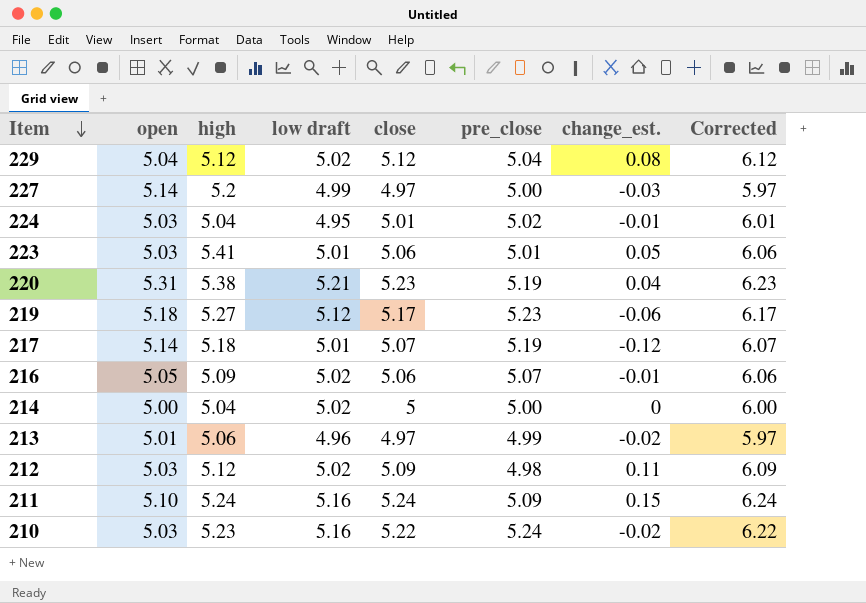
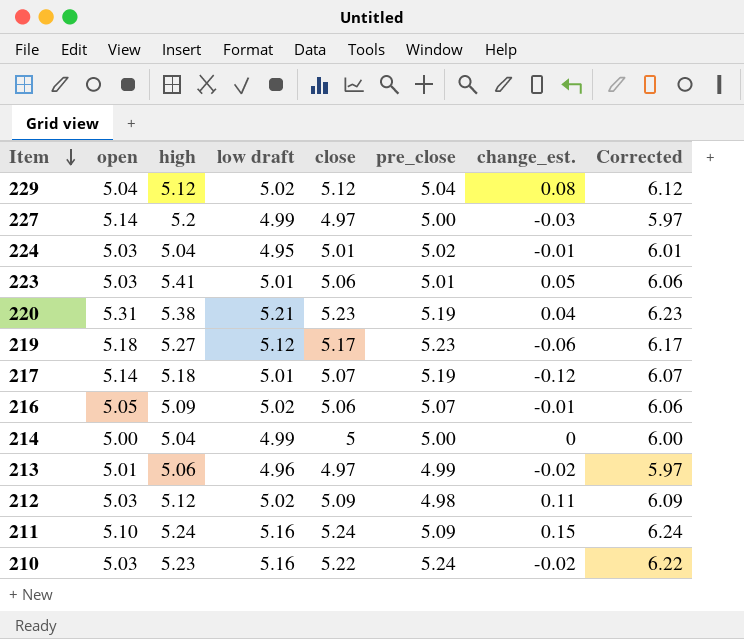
214 | low draft: 5.02 -> 4.99

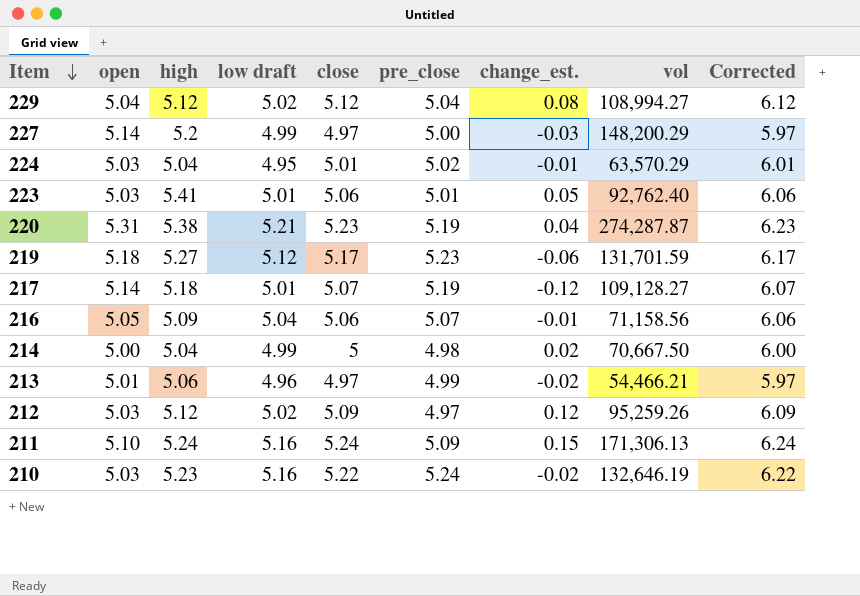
column vol | position: none -> 8
216 | low draft: 5.02 -> 5.04
214 | pre_close: 5.00 -> 4.98
214 | change_est.: 0 -> 0.02
212 | pre_close: 4.98 -> 4.97
212 | change_est.: 0.11 -> 0.12

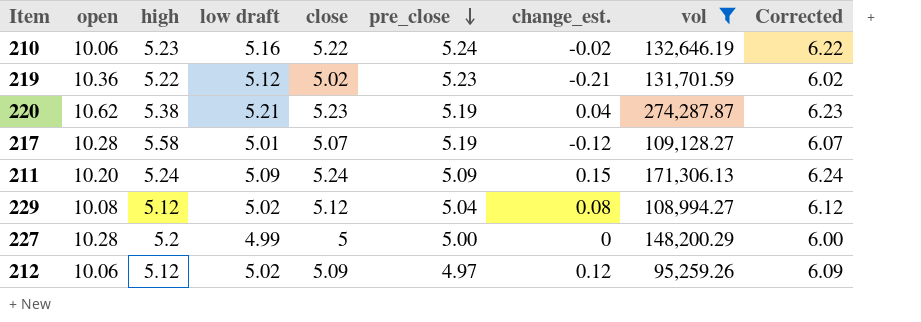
filter: none -> vol >= 95,259.26
row order: Item descending -> pre_close descending
210 | open: 5.03 -> 10.06
219 | open: 5.18 -> 10.36
219 | high: 5.27 -> 5.22
219 | close: 5.17 -> 5.02
219 | change_est.: -0.06 -> -0.21
219 | Corrected: 6.17 -> 6.02
220 | open: 5.31 -> 10.62
217 | open: 5.14 -> 10.28
217 | high: 5.18 -> 5.58
211 | open: 5.10 -> 10.20
211 | low draft: 5.16 -> 5.09
229 | open: 5.04 -> 10.08
227 | open: 5.14 -> 10.28
227 | close: 4.97 -> 5
227 | change_est.: -0.03 -> 0
227 | Corrected: 5.97 -> 6.00
212 | open: 5.03 -> 10.06

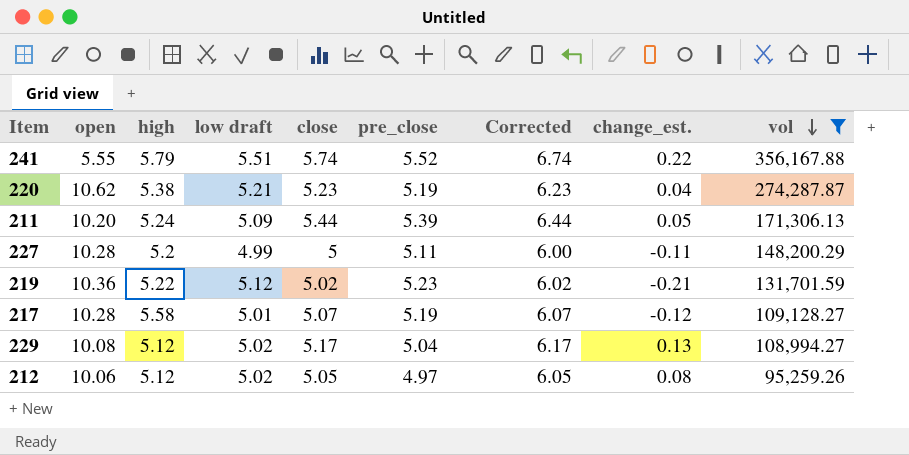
row order: pre_close descending -> vol descending
column Corrected | position: 9 -> 7
row 210: 10.06 | 5.23 | 5.16 | 5.22 | 5.24 | -0.02 | 132,646.19 | 6.22 -> none
row 241: none -> 5.55 | 5.79 | 5.51 | 5.74 | 5.52 | 6.74 | 0.22 | 356,167.88
211 | close: 5.24 -> 5.44
211 | pre_close: 5.09 -> 5.39
211 | Corrected: 6.24 -> 6.44
211 | change_est.: 0.15 -> 0.05
227 | pre_close: 5.00 -> 5.11
227 | change_est.: 0 -> -0.11
229 | close: 5.12 -> 5.17
229 | Corrected: 6.12 -> 6.17
229 | change_est.: 0.08 -> 0.13
212 | close: 5.09 -> 5.05
212 | Corrected: 6.09 -> 6.05
212 | change_est.: 0.12 -> 0.08

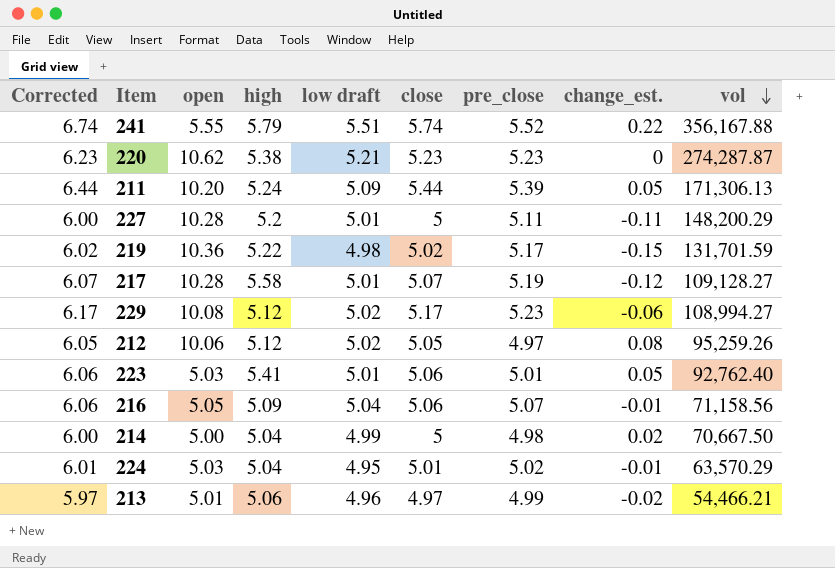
filter: vol >= 95,259.26 -> none
column Corrected | position: 7 -> 1
220 | pre_close: 5.19 -> 5.23
220 | change_est.: 0.04 -> 0
227 | low draft: 4.99 -> 5.01
219 | low draft: 5.12 -> 4.98
219 | pre_close: 5.23 -> 5.17
219 | change_est.: -0.21 -> -0.15
229 | pre_close: 5.04 -> 5.23
229 | change_est.: 0.13 -> -0.06

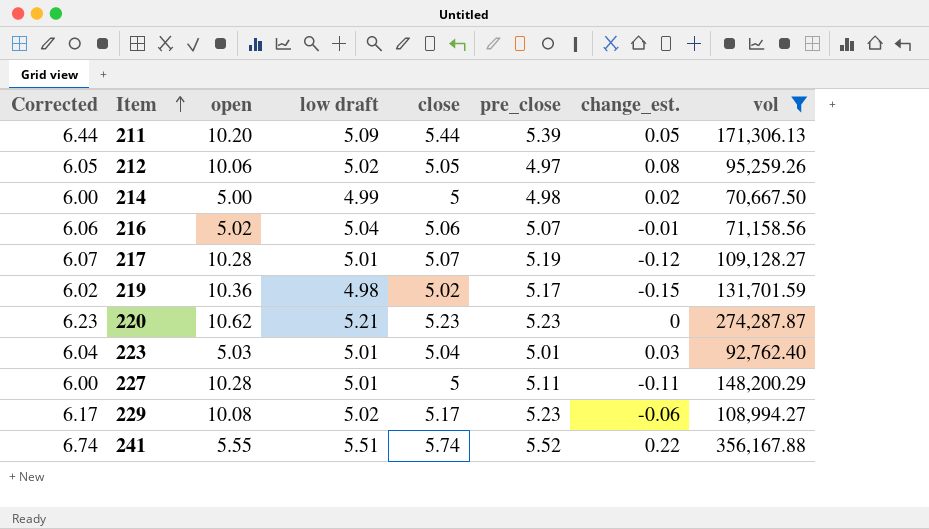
filter: none -> vol >= 70,667.50
row order: vol descending -> Item ascending
column high | position: 4 -> none
216 | open: 5.05 -> 5.02
223 | Corrected: 6.06 -> 6.04
223 | close: 5.06 -> 5.04
223 | change_est.: 0.05 -> 0.03

